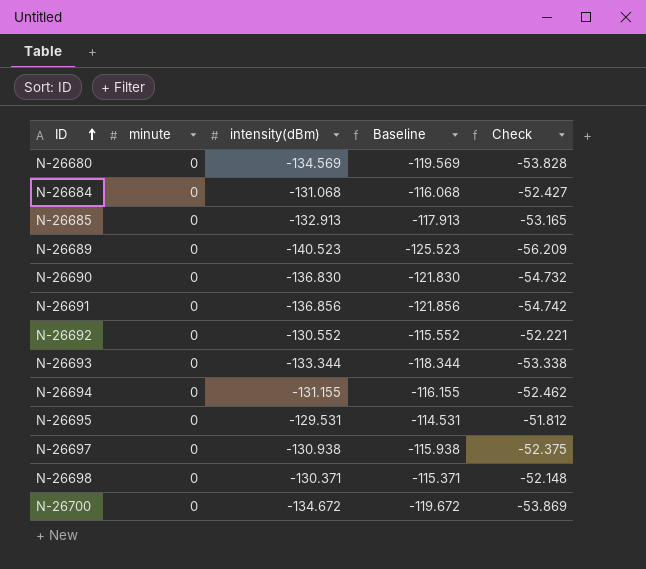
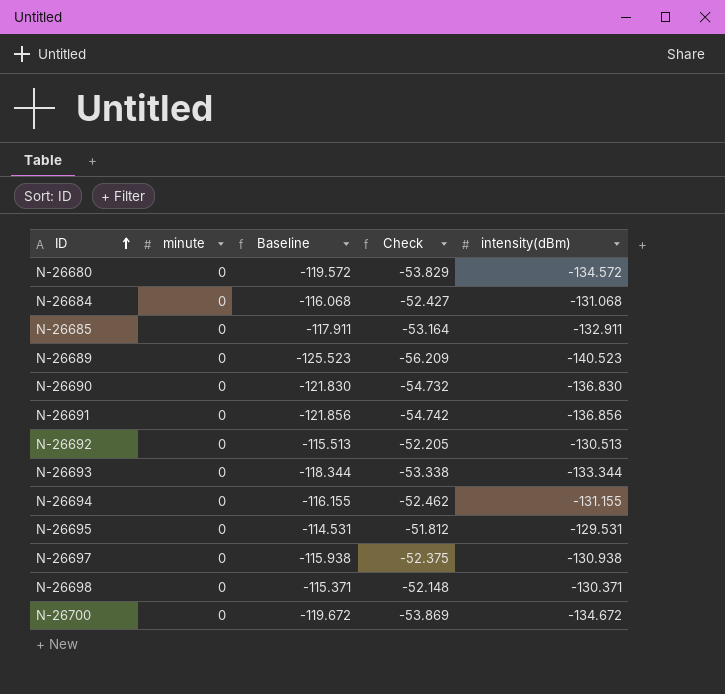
column intensity(dBm) | position: 3 -> 5
N-26680 | Baseline: -119.569 -> -119.572
N-26680 | Check: -53.828 -> -53.829
N-26680 | intensity(dBm): -134.569 -> -134.572
N-26685 | Baseline: -117.913 -> -117.911
N-26685 | Check: -53.165 -> -53.164
N-26685 | intensity(dBm): -132.913 -> -132.911
N-26692 | Baseline: -115.552 -> -115.513
N-26692 | Check: -52.221 -> -52.205
N-26692 | intensity(dBm): -130.552 -> -130.513

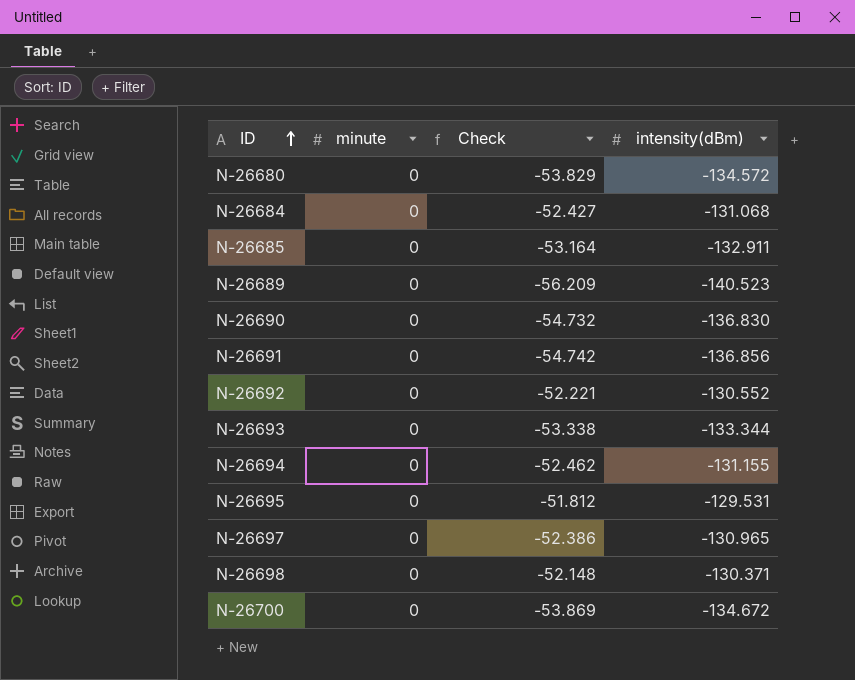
column Baseline | formula: [intensity(dBm)] + 15 -> none
N-26692 | Check: -52.205 -> -52.221
N-26692 | intensity(dBm): -130.513 -> -130.552
N-26697 | Check: -52.375 -> -52.386
N-26697 | intensity(dBm): -130.938 -> -130.965

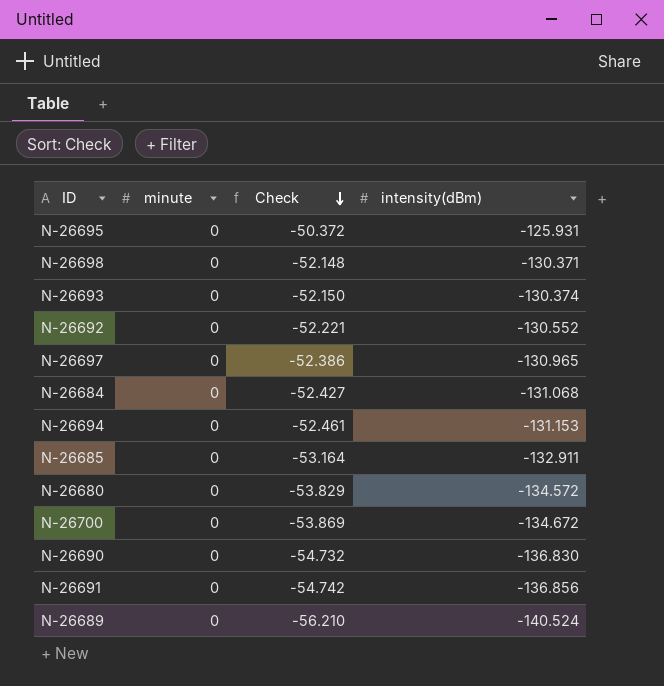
row order: ID ascending -> Check descending
N-26695 | Check: -51.812 -> -50.372
N-26695 | intensity(dBm): -129.531 -> -125.931
N-26693 | Check: -53.338 -> -52.150
N-26693 | intensity(dBm): -133.344 -> -130.374
N-26694 | Check: -52.462 -> -52.461
N-26694 | intensity(dBm): -131.155 -> -131.153
N-26689 | Check: -56.209 -> -56.210
N-26689 | intensity(dBm): -140.523 -> -140.524

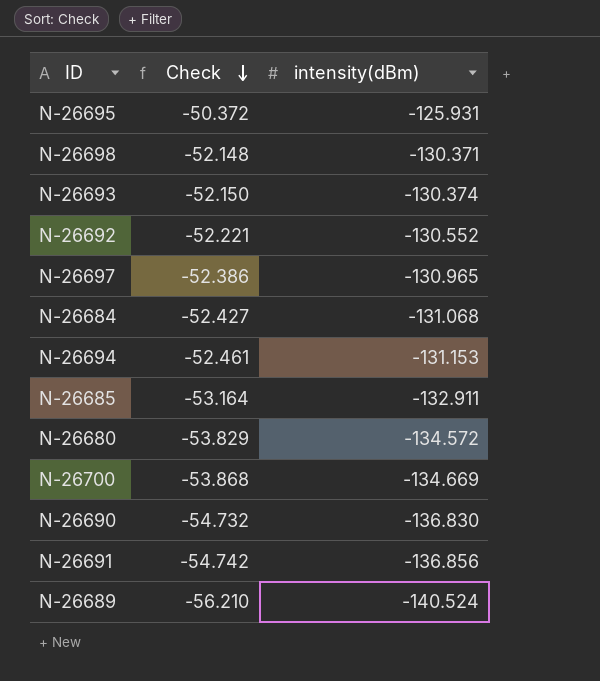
column minute | position: 2 -> none
N-26700 | Check: -53.869 -> -53.868
N-26700 | intensity(dBm): -134.672 -> -134.669

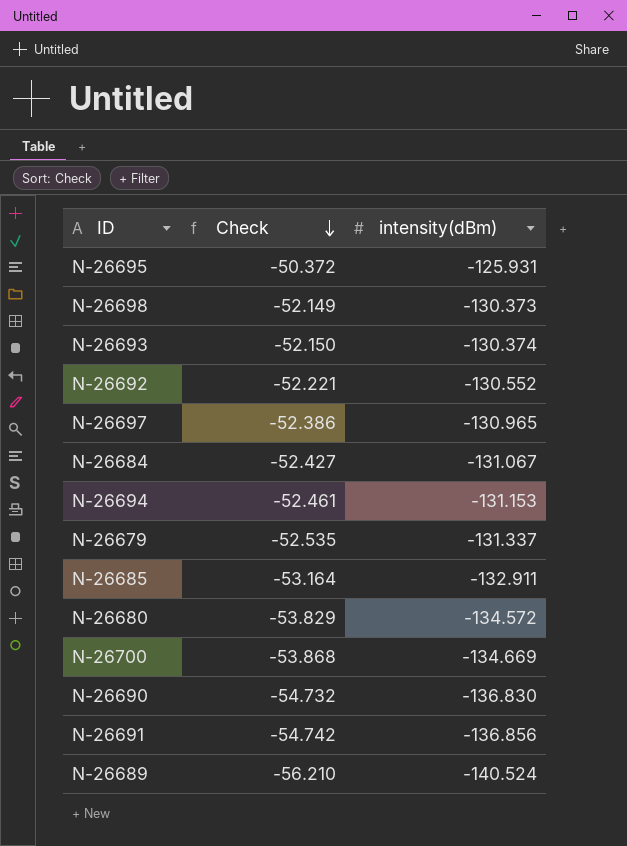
N-26698 | Check: -52.148 -> -52.149
N-26698 | intensity(dBm): -130.371 -> -130.373
N-26684 | intensity(dBm): -131.068 -> -131.067
row N-26679: none -> -52.535 | -131.337

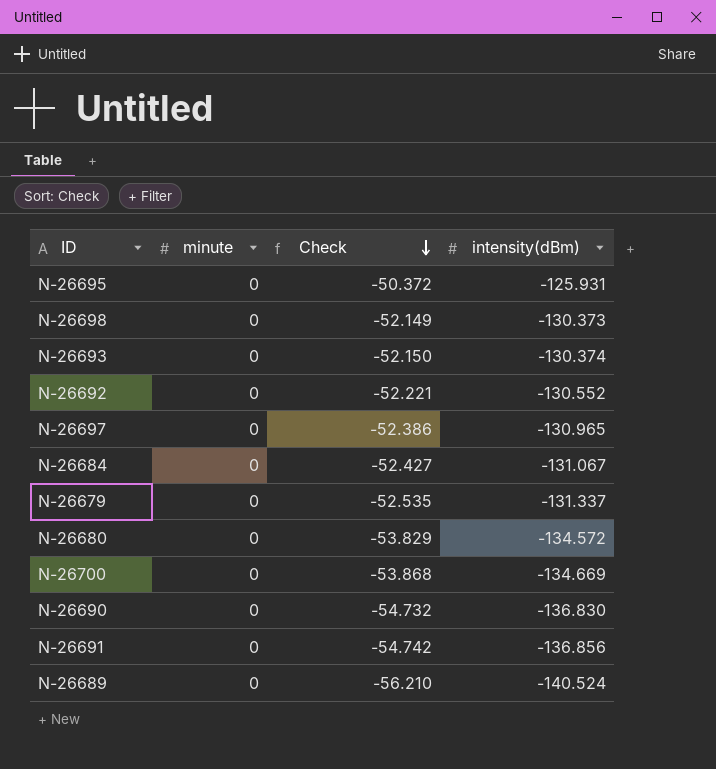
column minute | position: none -> 2
row N-26694: -52.461 | -131.153 -> none
row N-26685: -53.164 | -132.911 -> none

